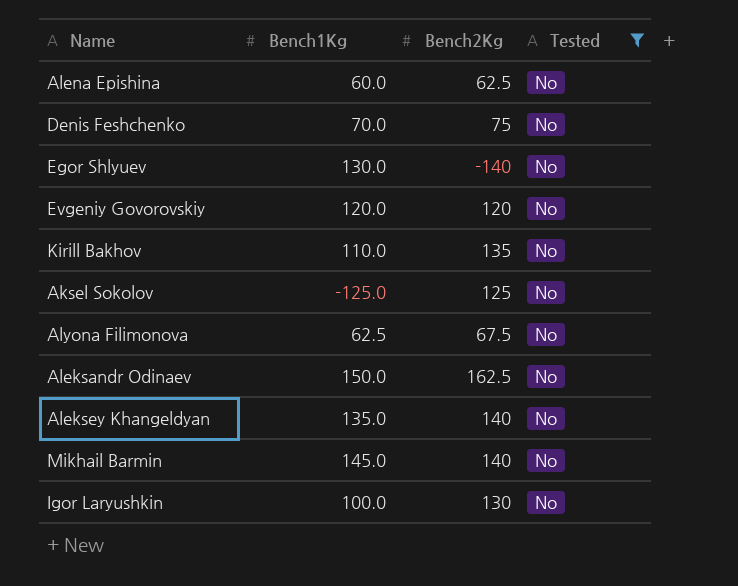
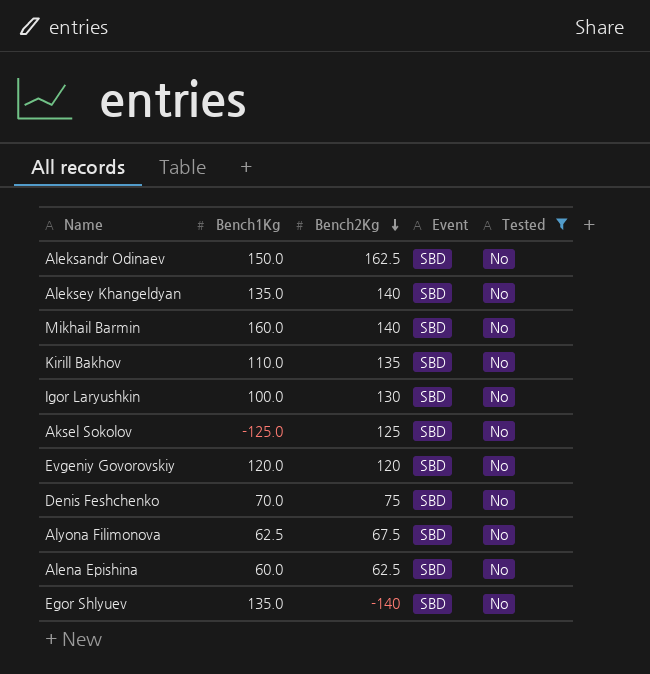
row order: none -> Bench2Kg descending
column Event | position: none -> 4
Mikhail Barmin | Bench1Kg: 145.0 -> 160.0
Egor Shlyuev | Bench1Kg: 130.0 -> 135.0

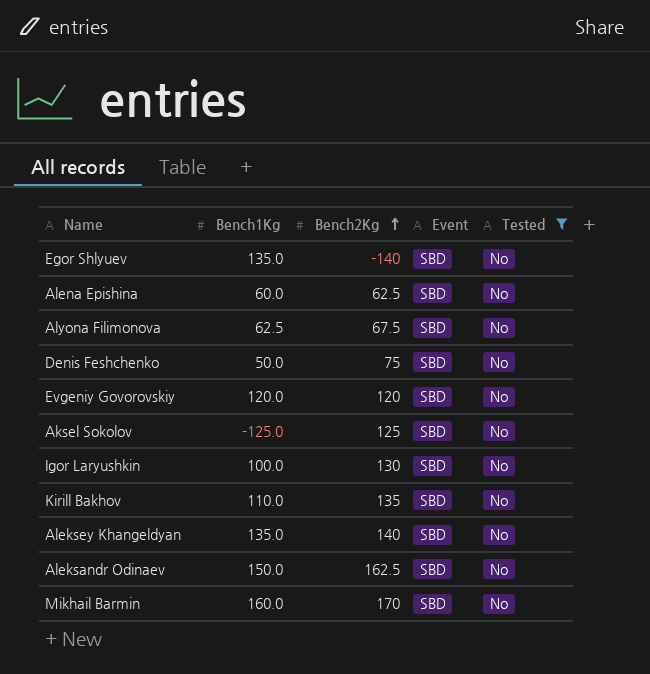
row order: Bench2Kg descending -> Bench2Kg ascending
Denis Feshchenko | Bench1Kg: 70.0 -> 50.0
Mikhail Barmin | Bench2Kg: 140 -> 170

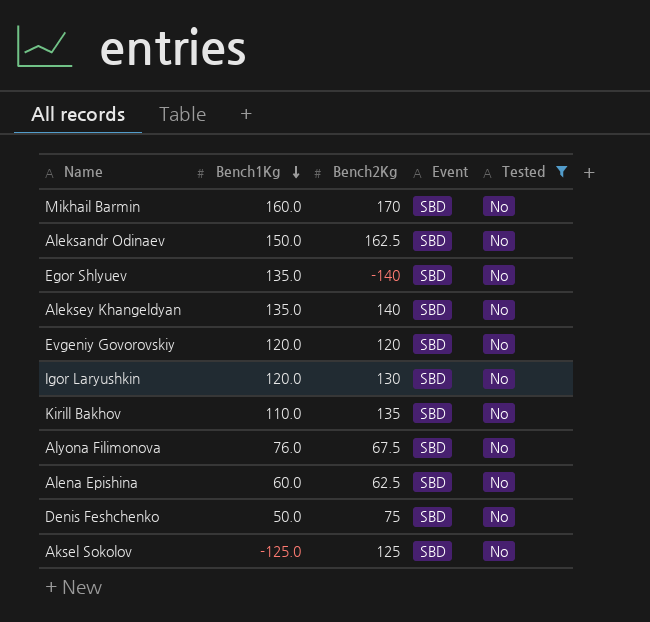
row order: Bench2Kg ascending -> Bench1Kg descending
Igor Laryushkin | Bench1Kg: 100.0 -> 120.0
Alyona Filimonova | Bench1Kg: 62.5 -> 76.0

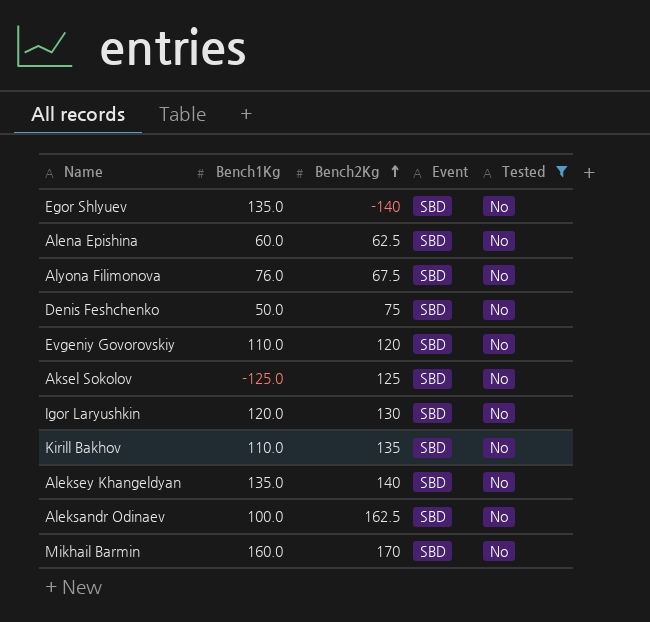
row order: Bench1Kg descending -> Bench2Kg ascending
Evgeniy Govorovskiy | Bench1Kg: 120.0 -> 110.0
Aleksandr Odinaev | Bench1Kg: 150.0 -> 100.0

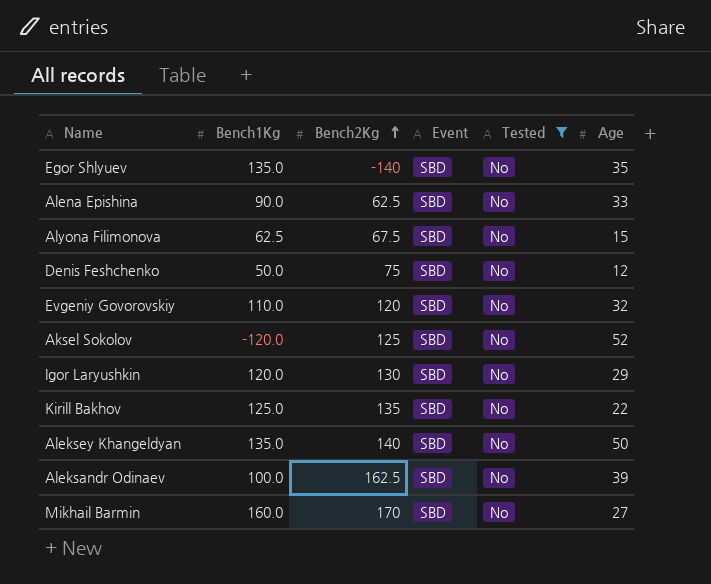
column Age | position: none -> 6
Alena Epishina | Bench1Kg: 60.0 -> 90.0
Alyona Filimonova | Bench1Kg: 76.0 -> 62.5
Aksel Sokolov | Bench1Kg: -125.0 -> -120.0
Kirill Bakhov | Bench1Kg: 110.0 -> 125.0

